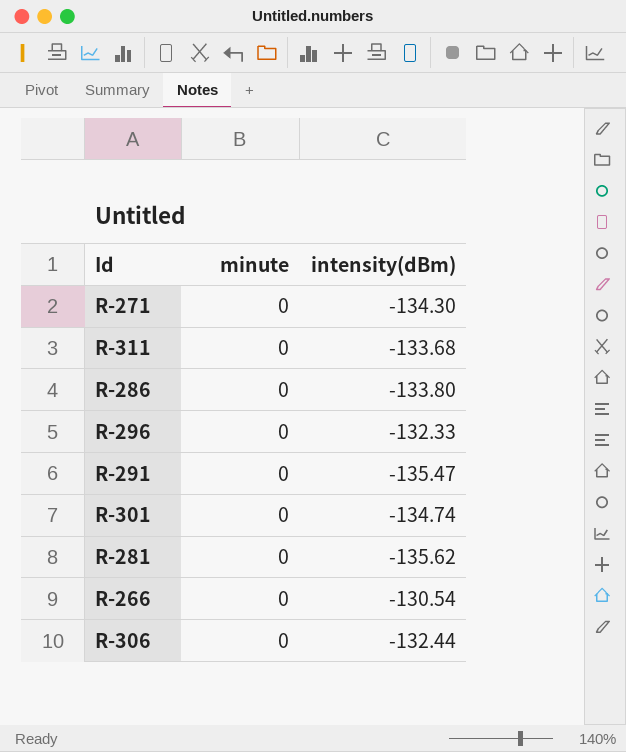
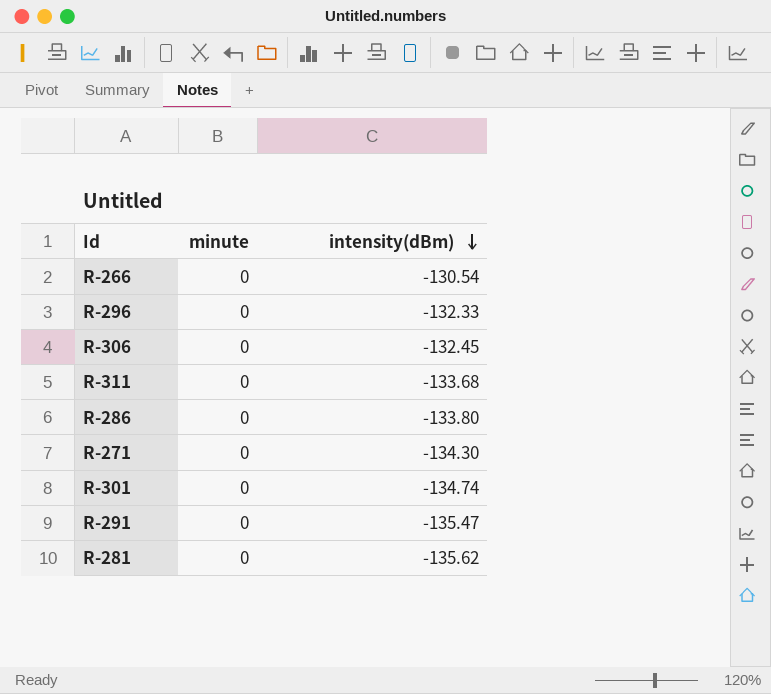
row order: none -> intensity(dBm) descending
R-306 | intensity(dBm): -132.44 -> -132.45

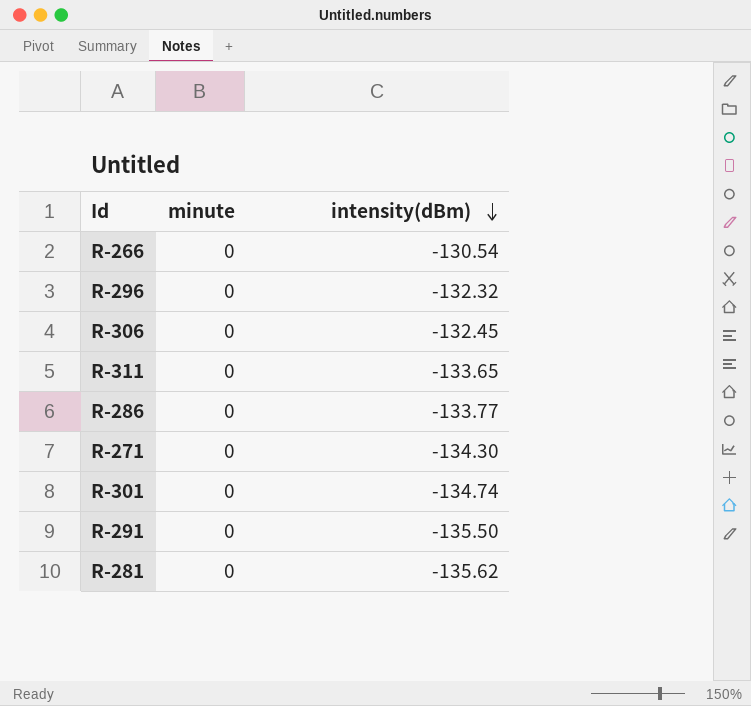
R-296 | intensity(dBm): -132.33 -> -132.32
R-311 | intensity(dBm): -133.68 -> -133.65
R-286 | intensity(dBm): -133.80 -> -133.77
R-291 | intensity(dBm): -135.47 -> -135.50

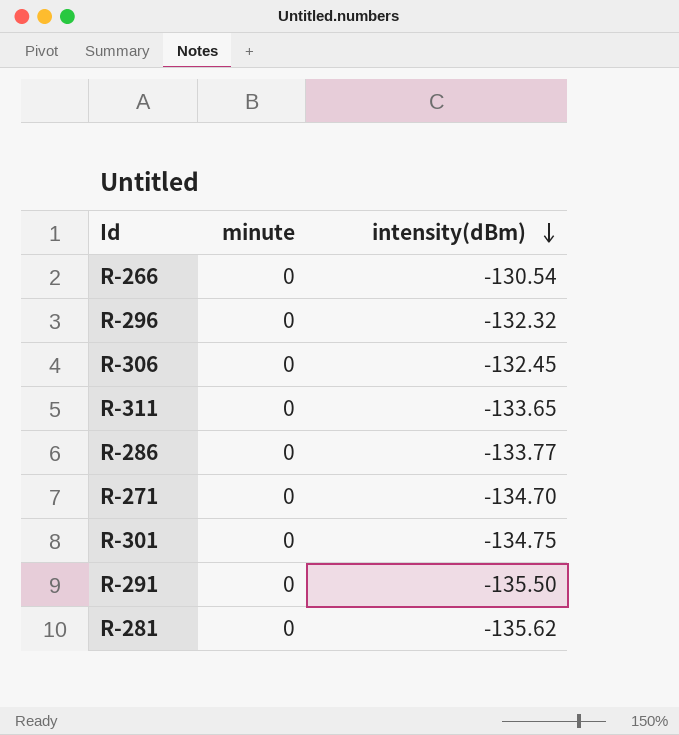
R-271 | intensity(dBm): -134.30 -> -134.70
R-301 | intensity(dBm): -134.74 -> -134.75

